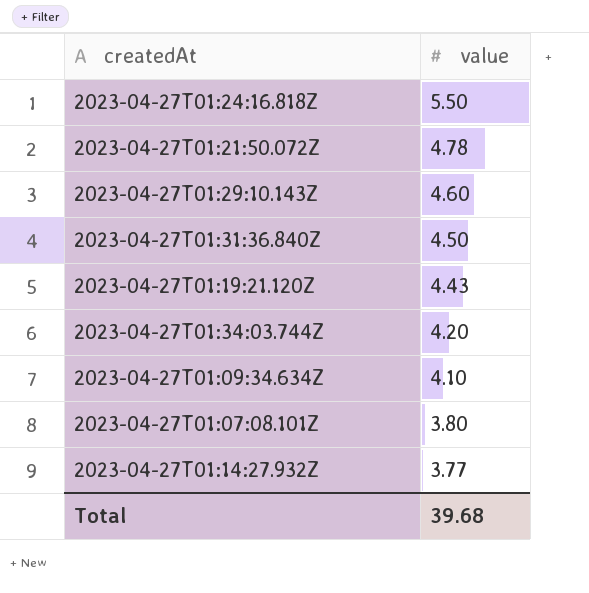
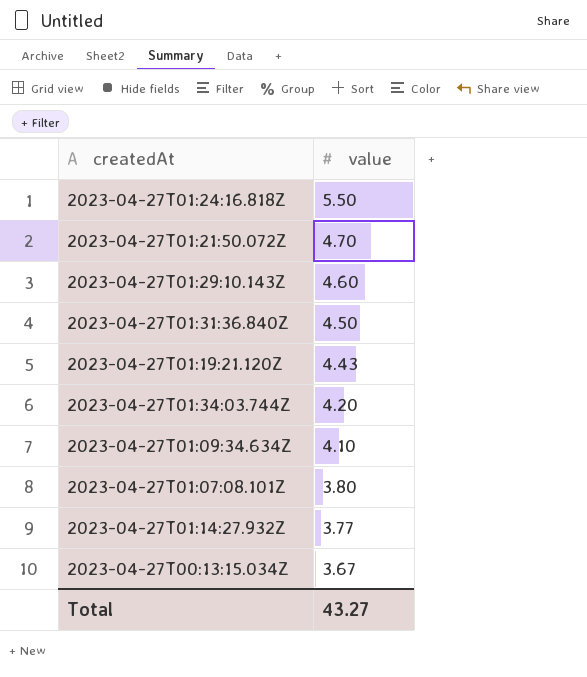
2023-04-27T01:21:50.072Z | value: 4.78 -> 4.70
row 2023-04-27T00:13:15.034Z: none -> 3.67
Total | value: 39.68 -> 43.27

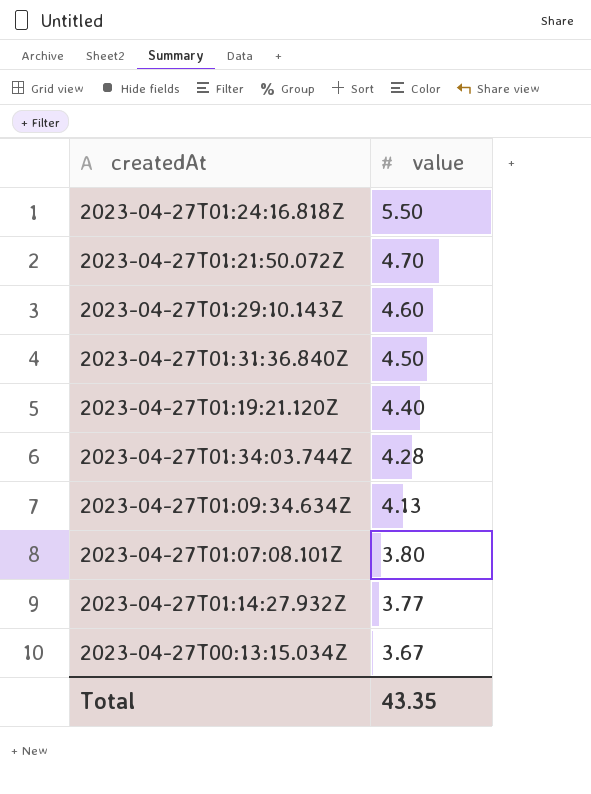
2023-04-27T01:19:21.120Z | value: 4.43 -> 4.40
2023-04-27T01:34:03.744Z | value: 4.20 -> 4.28
2023-04-27T01:09:34.634Z | value: 4.10 -> 4.13
Total | value: 43.27 -> 43.35

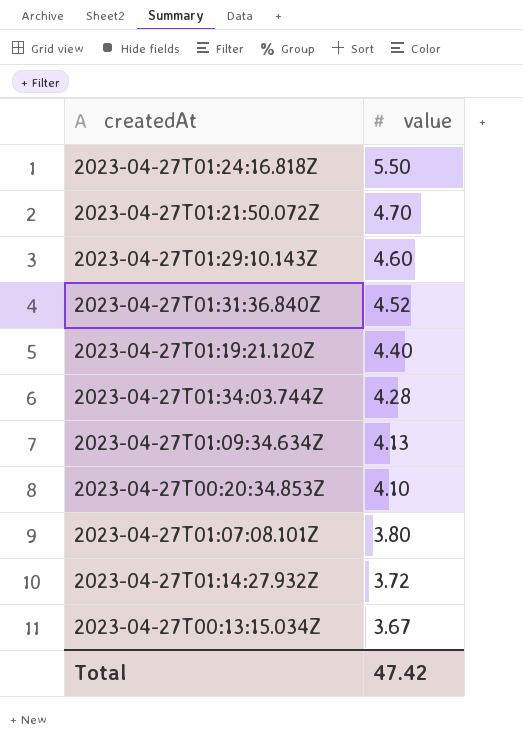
2023-04-27T01:31:36.840Z | value: 4.50 -> 4.52
row 2023-04-27T00:20:34.853Z: none -> 4.10
2023-04-27T01:14:27.932Z | value: 3.77 -> 3.72
Total | value: 43.35 -> 47.42

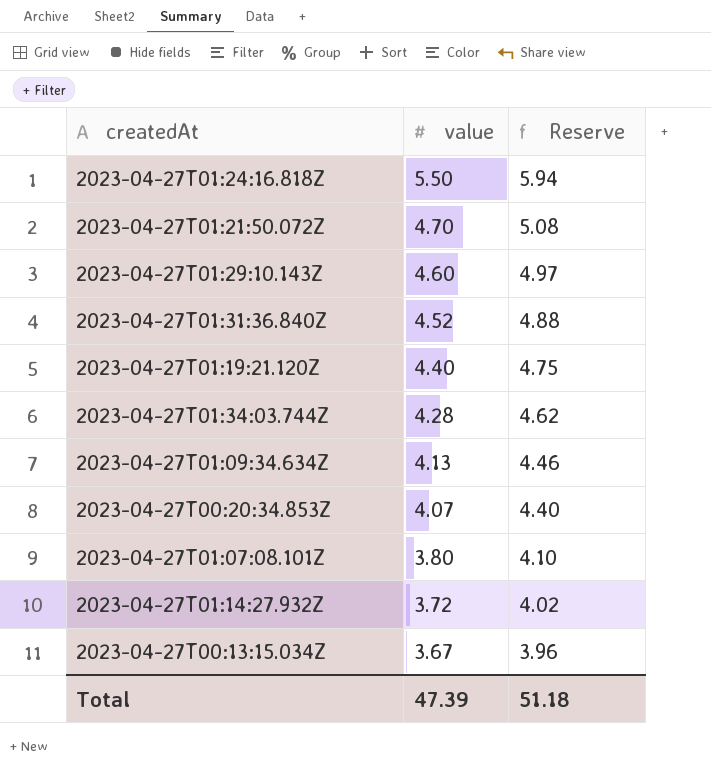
column Reserve | formula: none -> [value] * 1.08
2023-04-27T00:20:34.853Z | value: 4.10 -> 4.07
Total | value: 47.42 -> 47.39

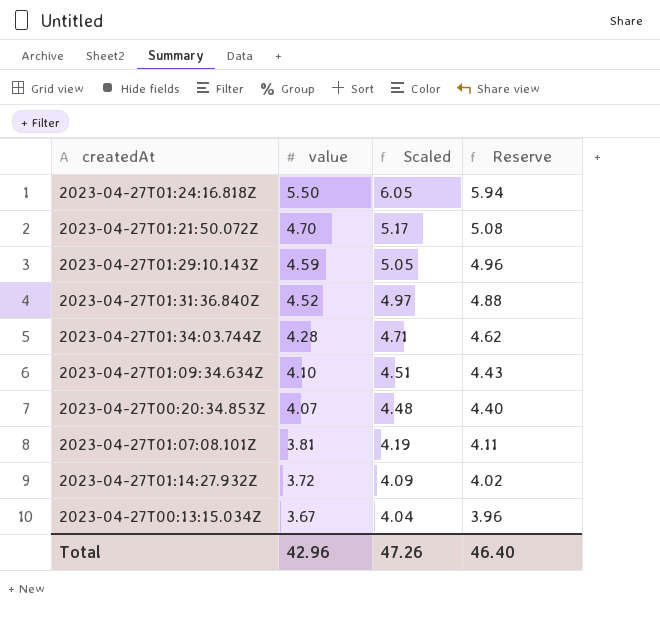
column Scaled | formula: none -> [value] * 1.1
row 2023-04-27T01:19:21.120Z: 4.40 | 4.75 -> none
2023-04-27T01:29:10.143Z | value: 4.60 -> 4.59
2023-04-27T01:29:10.143Z | Reserve: 4.97 -> 4.96
2023-04-27T01:09:34.634Z | value: 4.13 -> 4.10
2023-04-27T01:09:34.634Z | Reserve: 4.46 -> 4.43
2023-04-27T01:07:08.101Z | value: 3.80 -> 3.81
2023-04-27T01:07:08.101Z | Reserve: 4.10 -> 4.11
Total | value: 47.39 -> 42.96
Total | Reserve: 51.18 -> 46.40

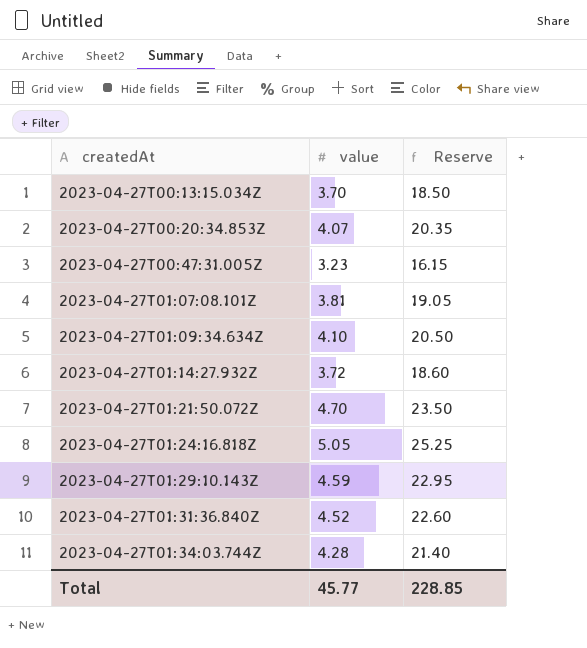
row order: value descending -> createdAt ascending
column Scaled | formula: [value] * 1.1 -> none
column Reserve | formula: [value] * 1.08 -> [value] * 5
2023-04-27T00:13:15.034Z | value: 3.67 -> 3.70
row 2023-04-27T00:47:31.005Z: none -> 3.23 | 16.15
2023-04-27T01:24:16.818Z | value: 5.50 -> 5.05
Total | value: 42.96 -> 45.77
Total | Reserve: 46.40 -> 228.85

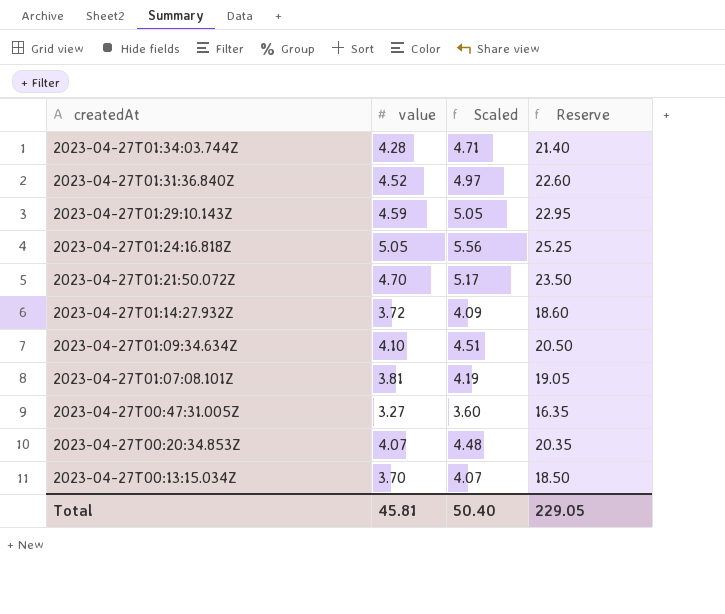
row order: createdAt ascending -> createdAt descending
column Scaled | formula: none -> [value] * 1.1
2023-04-27T00:47:31.005Z | value: 3.23 -> 3.27
2023-04-27T00:47:31.005Z | Reserve: 16.15 -> 16.35
Total | value: 45.77 -> 45.81
Total | Reserve: 228.85 -> 229.05

